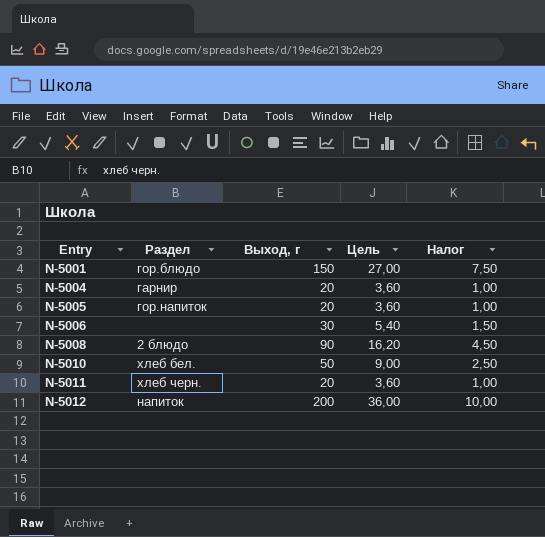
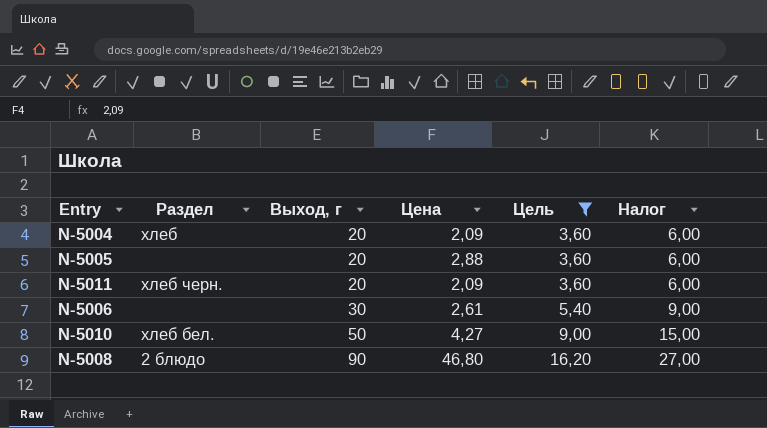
filter: none -> Цель <= 16,20
row order: Entry ascending -> Выход, г ascending
column Цена | position: none -> 4
column Налог | formula: [Выход, г] * 0,05 -> [Выход, г] * 0,3
N-5004 | Раздел: гарнир -> хлеб
N-5005 | Раздел: гор.напиток -> none

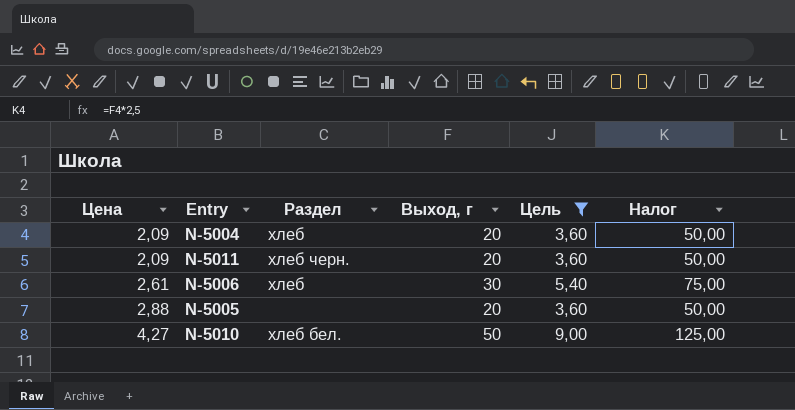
row order: Выход, г ascending -> Цена ascending
column Цена | position: 4 -> 1
column Налог | formula: [Выход, г] * 0,3 -> [Выход, г] * 2,5
row N-5008: 2 блюдо | 90 | 46,80 | 16,20 | 27,00 -> none
N-5006 | Раздел: none -> хлеб

